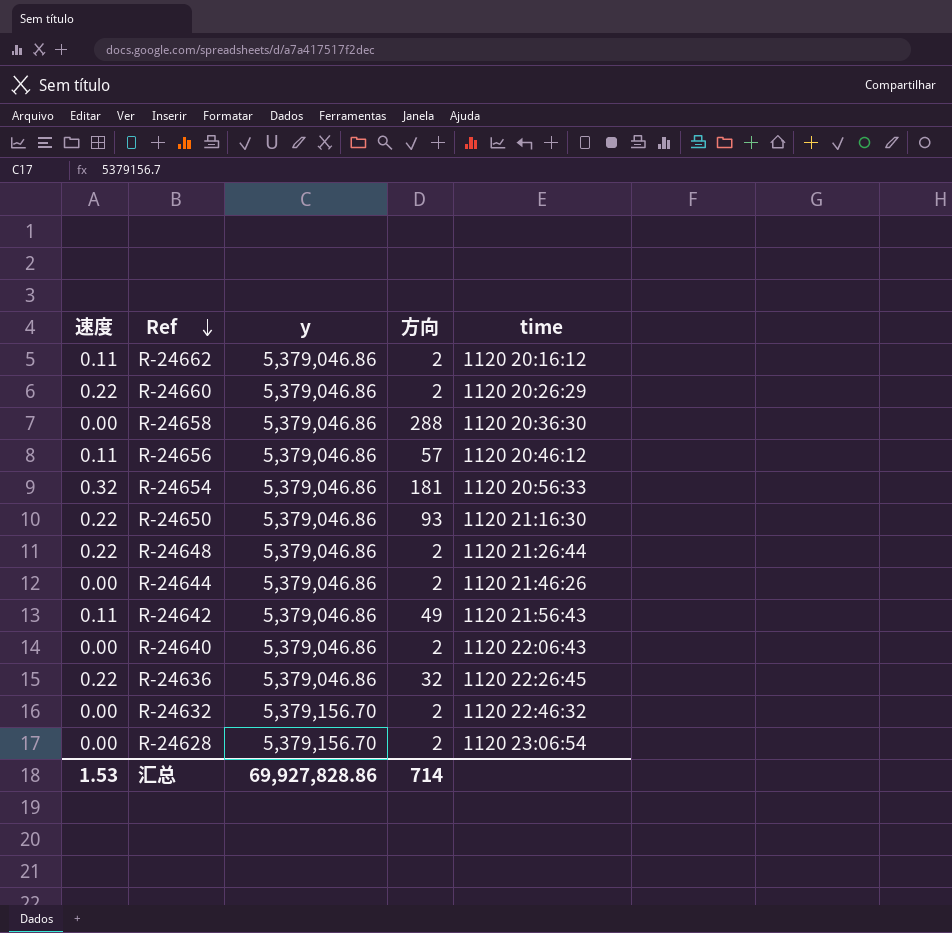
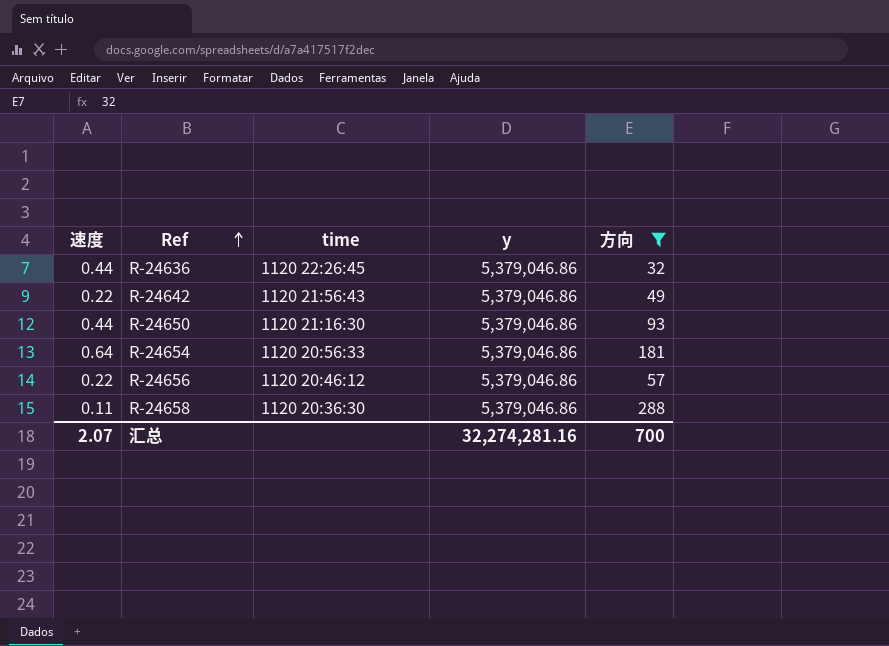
filter: none -> 方向 != 2
row order: Ref descending -> Ref ascending
column time | position: 5 -> 3
R-24636 | 速度: 0.22 -> 0.44
R-24642 | 速度: 0.11 -> 0.22
R-24650 | 速度: 0.22 -> 0.44
R-24654 | 速度: 0.32 -> 0.64
R-24656 | 速度: 0.11 -> 0.22
R-24658 | 速度: 0.00 -> 0.11
汇总 | 速度: 1.53 -> 2.07
汇总 | y: 69,927,828.86 -> 32,274,281.16
汇总 | 方向: 714 -> 700

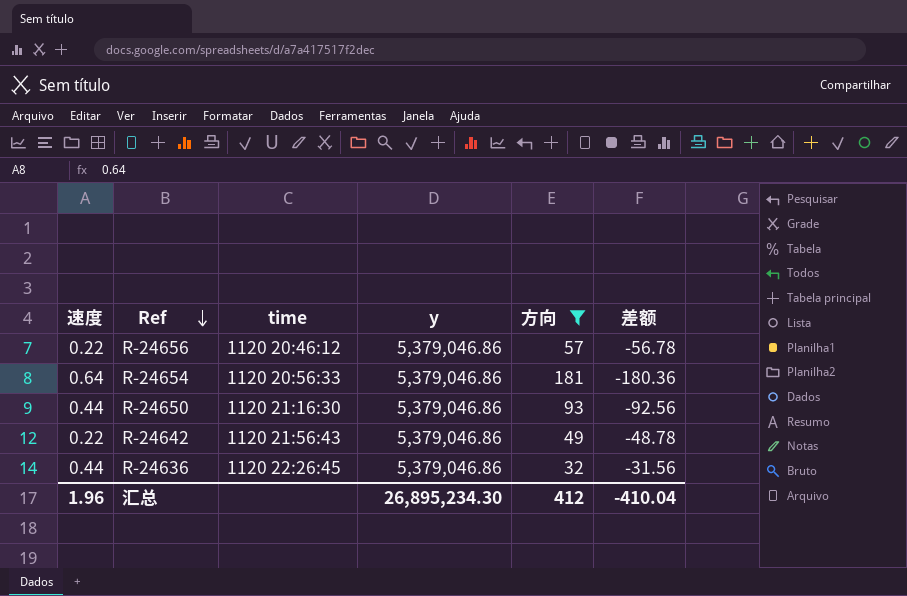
row order: Ref ascending -> Ref descending
column 差额 | formula: none -> [速度] - [方向]
row R-24658: 0.11 | 1120 20:36:30 | 5,379,046.86 | 288 -> none
汇总 | 速度: 2.07 -> 1.96
汇总 | y: 32,274,281.16 -> 26,895,234.30
汇总 | 方向: 700 -> 412

